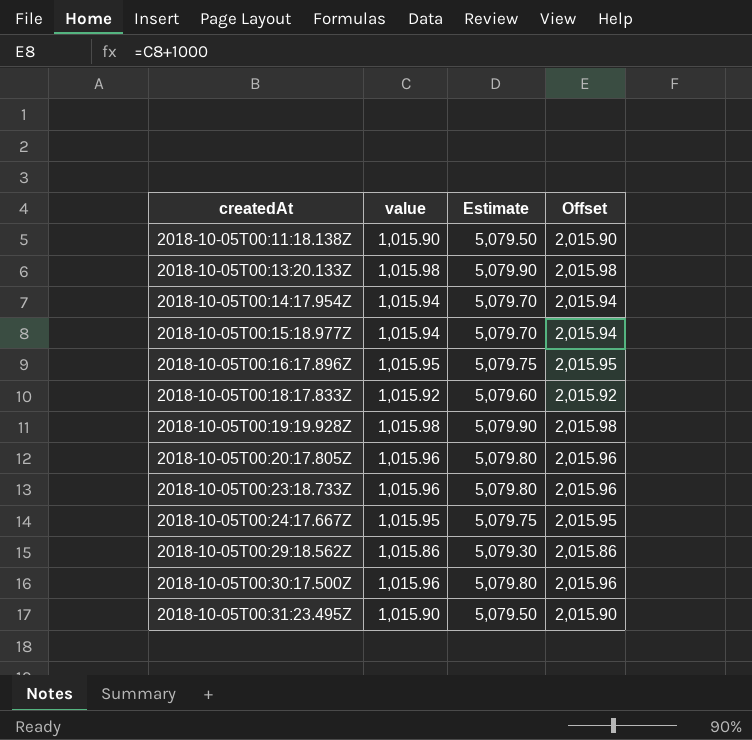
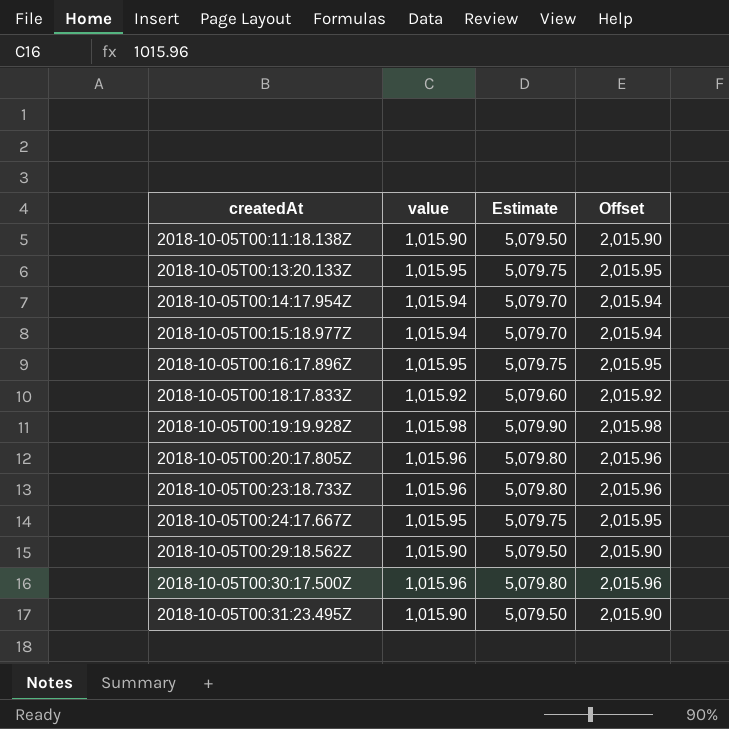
2018-10-05T00:13:20.133Z | value: 1,015.98 -> 1,015.95
2018-10-05T00:13:20.133Z | Estimate: 5,079.90 -> 5,079.75
2018-10-05T00:13:20.133Z | Offset: 2,015.98 -> 2,015.95
2018-10-05T00:29:18.562Z | value: 1,015.86 -> 1,015.90
2018-10-05T00:29:18.562Z | Estimate: 5,079.30 -> 5,079.50
2018-10-05T00:29:18.562Z | Offset: 2,015.86 -> 2,015.90

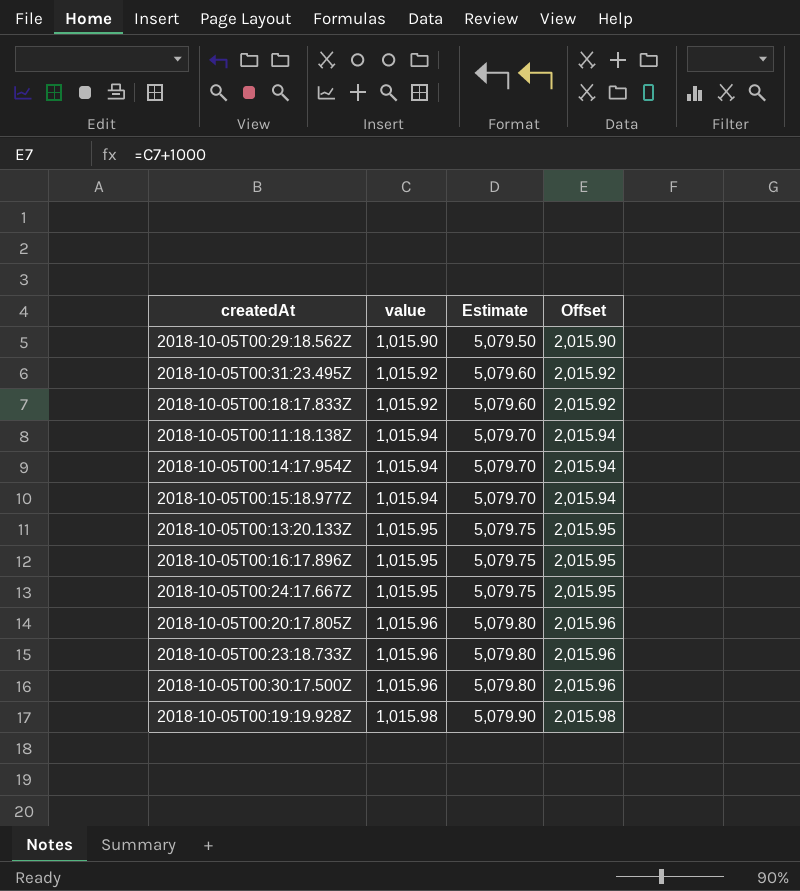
row order: createdAt ascending -> value ascending
2018-10-05T00:31:23.495Z | value: 1,015.90 -> 1,015.92
2018-10-05T00:31:23.495Z | Estimate: 5,079.50 -> 5,079.60
2018-10-05T00:31:23.495Z | Offset: 2,015.90 -> 2,015.92
2018-10-05T00:11:18.138Z | value: 1,015.90 -> 1,015.94
2018-10-05T00:11:18.138Z | Estimate: 5,079.50 -> 5,079.70
2018-10-05T00:11:18.138Z | Offset: 2,015.90 -> 2,015.94

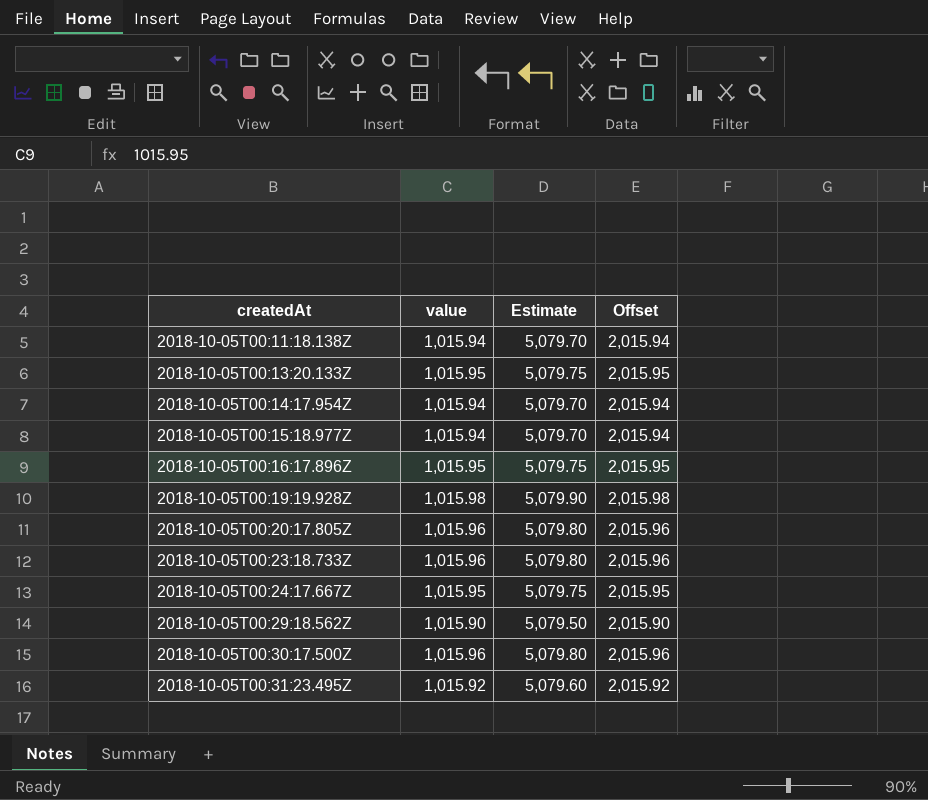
row order: value ascending -> createdAt ascending
row 2018-10-05T00:18:17.833Z: 1,015.92 | 5,079.60 | 2,015.92 -> none

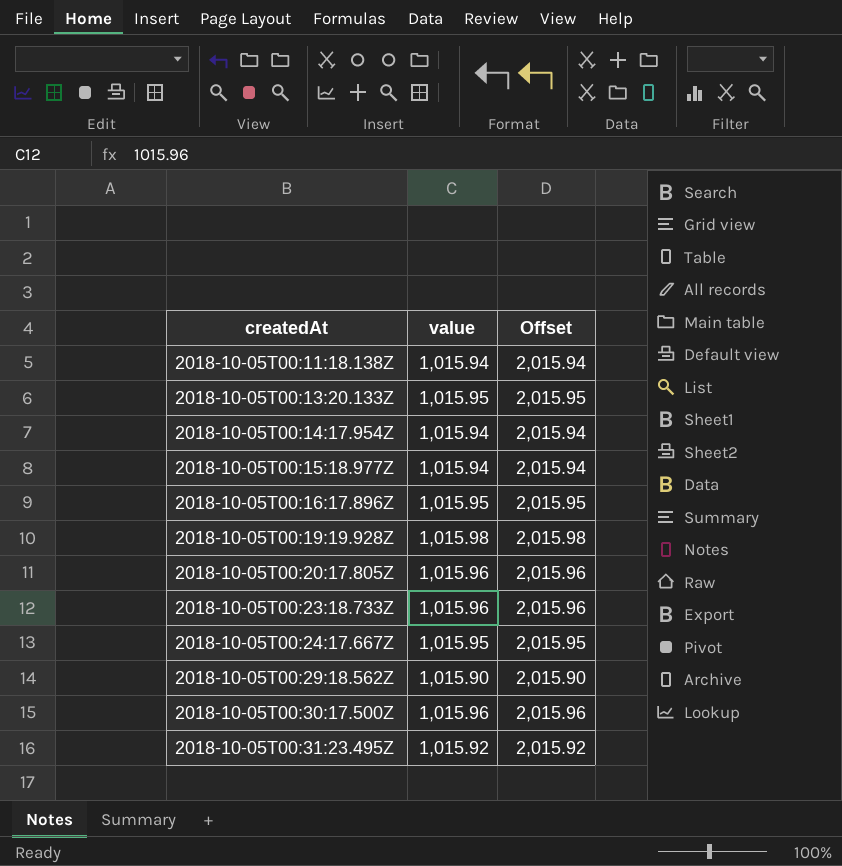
column Estimate | formula: [value] * 5 -> none

